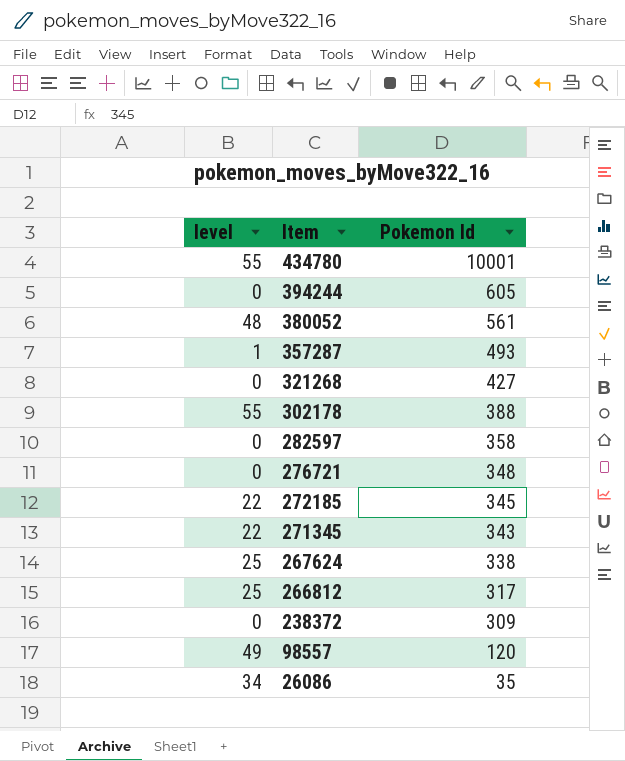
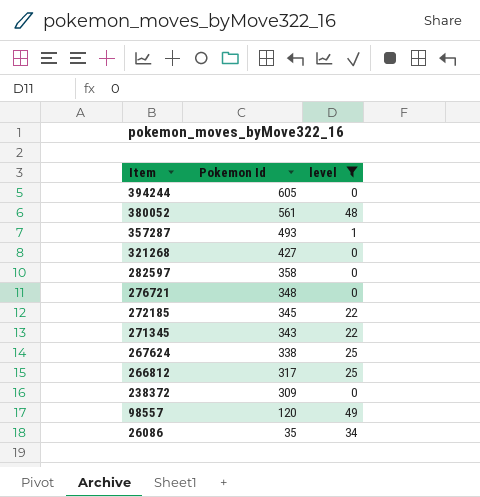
filter: none -> level != 55
column level | position: 1 -> 3

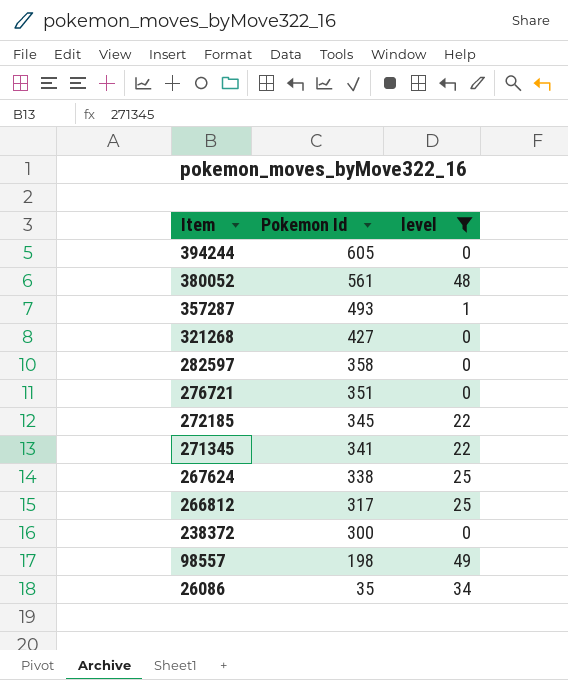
276721 | Pokemon Id: 348 -> 351
271345 | Pokemon Id: 343 -> 341
238372 | Pokemon Id: 309 -> 300
98557 | Pokemon Id: 120 -> 198

